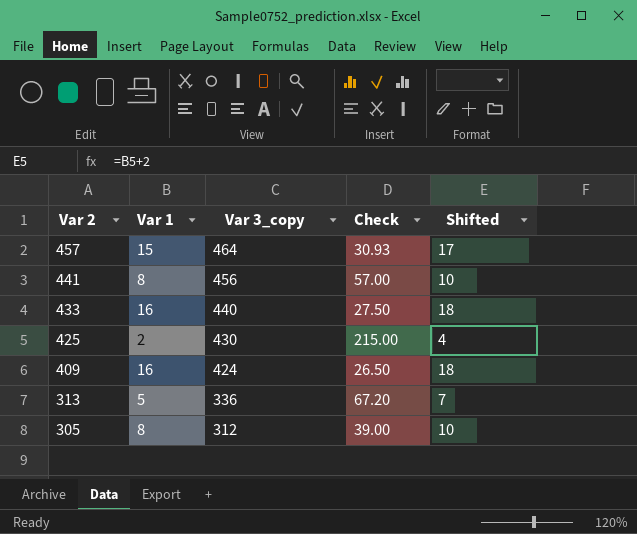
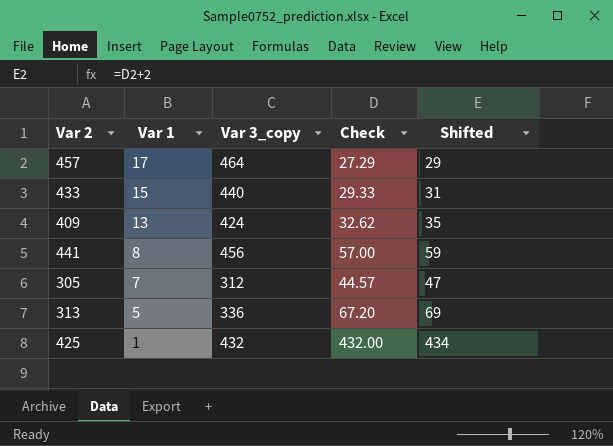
row order: Var 2 descending -> Var 1 descending
column Shifted | formula: [Var 1] + 2 -> [Check] + 2
457 | Var 1: 15 -> 17
457 | Check: 30.93 -> 27.29
433 | Var 1: 16 -> 15
433 | Check: 27.50 -> 29.33
409 | Var 1: 16 -> 13
409 | Check: 26.50 -> 32.62
305 | Var 1: 8 -> 7
305 | Check: 39.00 -> 44.57
425 | Var 1: 2 -> 1
425 | Var 3_copy: 430 -> 432
425 | Check: 215.00 -> 432.00

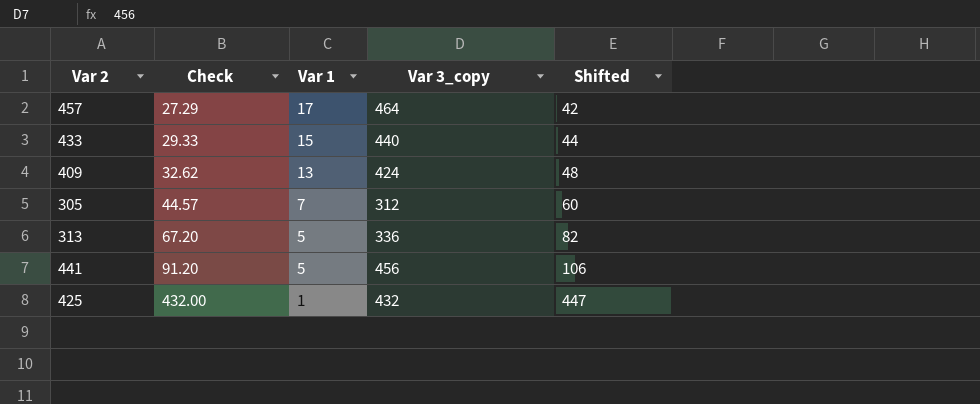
row order: Var 1 descending -> Check ascending
column Check | position: 4 -> 2
column Shifted | formula: [Check] + 2 -> [Check] + 15
441 | Check: 57.00 -> 91.20
441 | Var 1: 8 -> 5

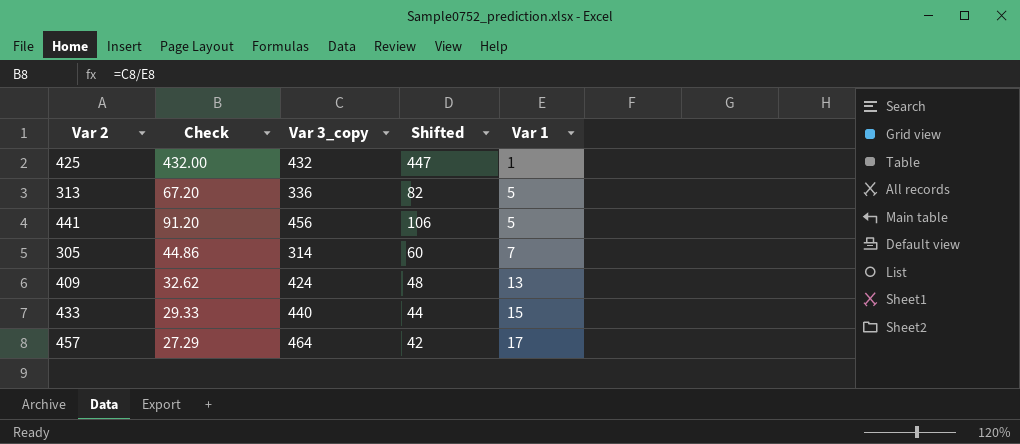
row order: Check ascending -> Var 1 ascending
column Var 1 | position: 3 -> 5
305 | Check: 44.57 -> 44.86
305 | Var 3_copy: 312 -> 314

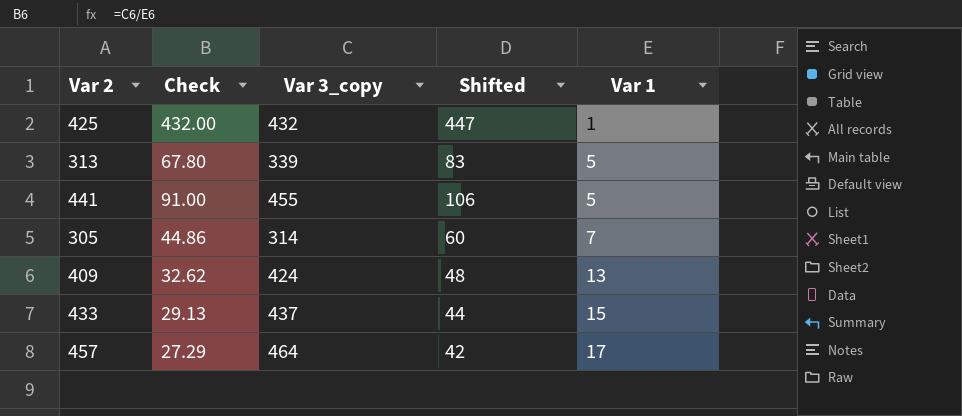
313 | Check: 67.20 -> 67.80
313 | Var 3_copy: 336 -> 339
313 | Shifted: 82 -> 83
441 | Check: 91.20 -> 91.00
441 | Var 3_copy: 456 -> 455
433 | Check: 29.33 -> 29.13
433 | Var 3_copy: 440 -> 437

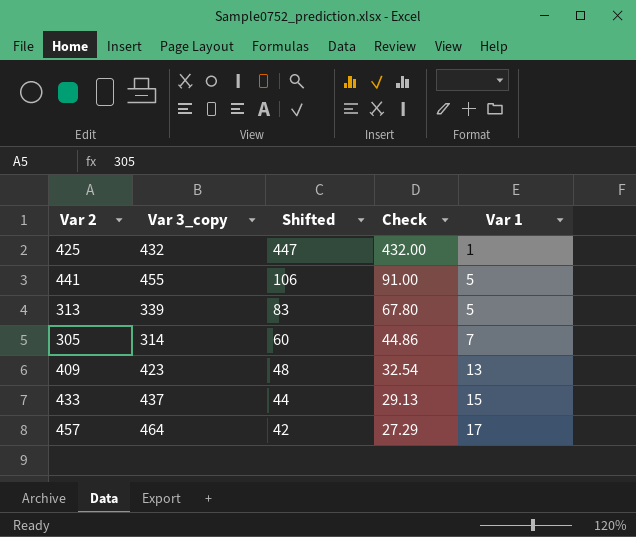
row order: Var 1 ascending -> Shifted descending
column Check | position: 2 -> 4
409 | Var 3_copy: 424 -> 423
409 | Check: 32.62 -> 32.54

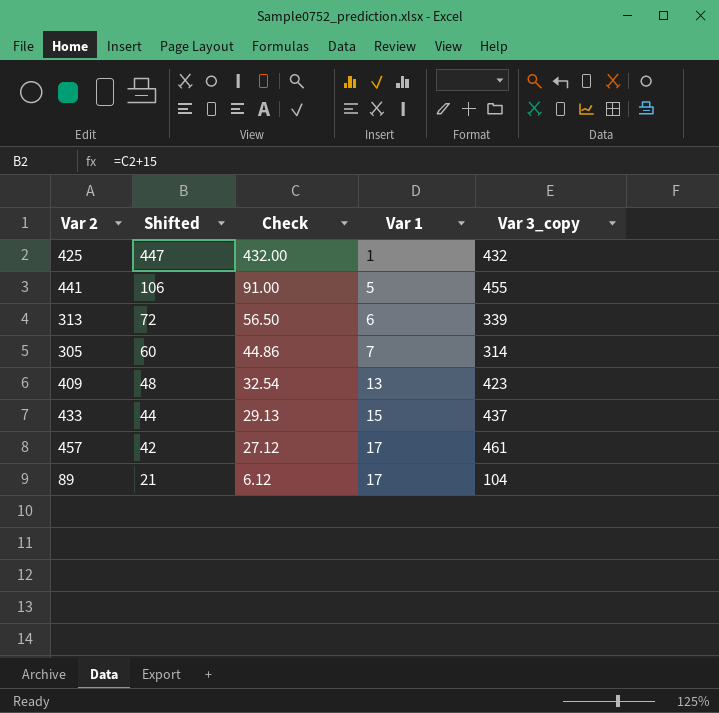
column Var 3_copy | position: 2 -> 5
313 | Shifted: 83 -> 72
313 | Check: 67.80 -> 56.50
313 | Var 1: 5 -> 6
457 | Check: 27.29 -> 27.12
457 | Var 3_copy: 464 -> 461
row 89: none -> 21 | 6.12 | 17 | 104

